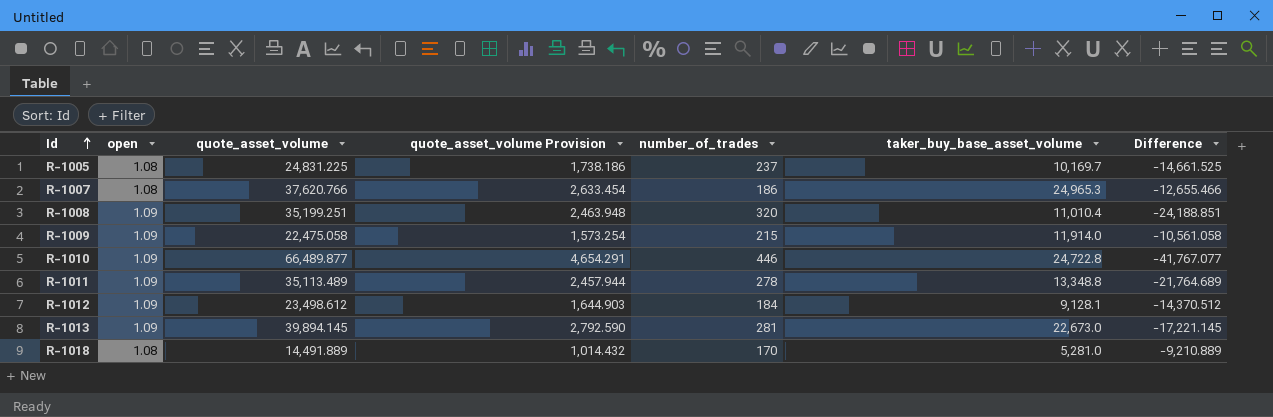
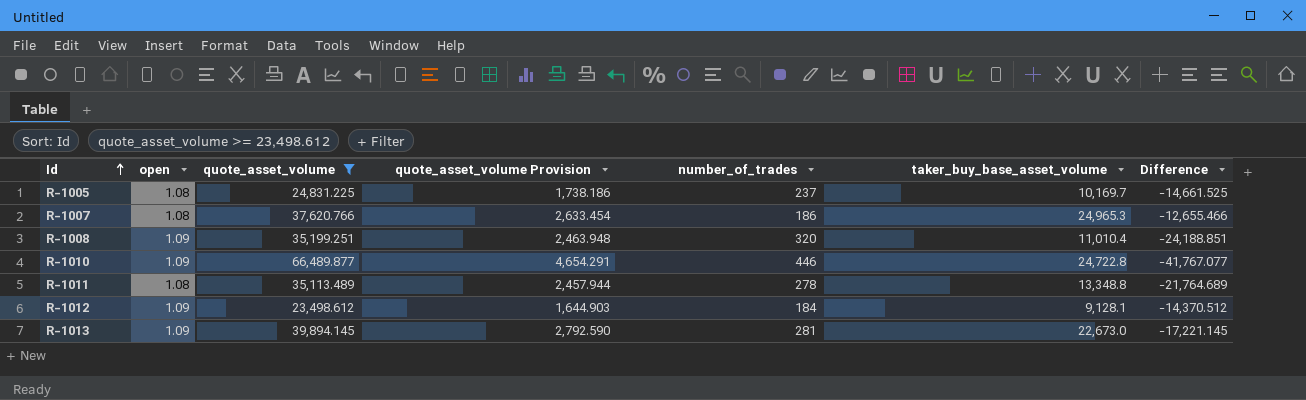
filter: none -> quote_asset_volume >= 23,498.612
R-1011 | open: 1.09 -> 1.08

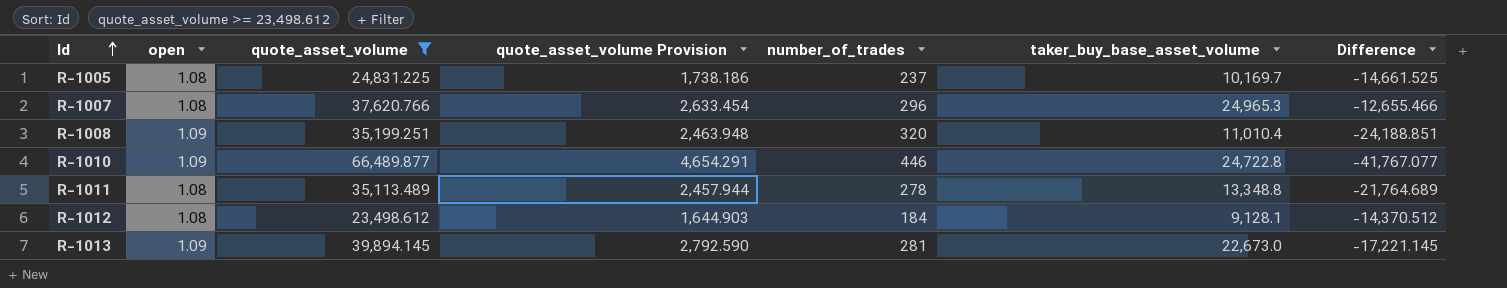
R-1007 | number_of_trades: 186 -> 296
R-1012 | open: 1.09 -> 1.08

